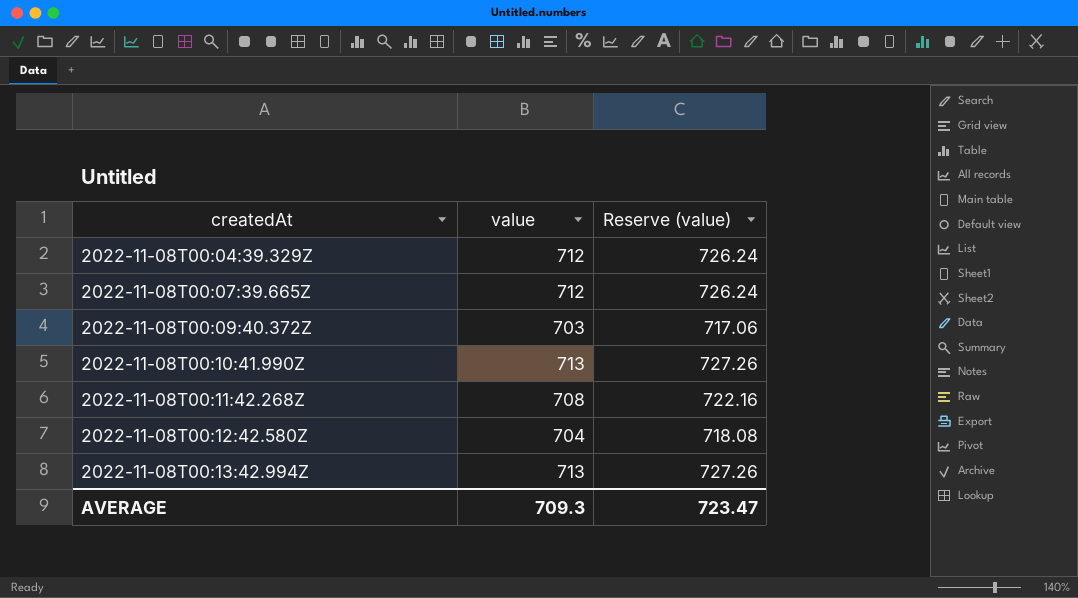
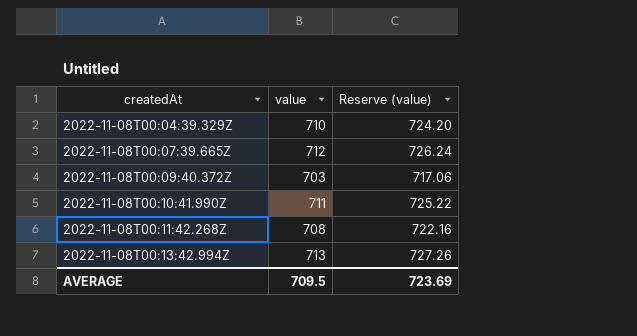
row 2022-11-08T00:12:42.580Z: 704 | 718.08 -> none
2022-11-08T00:04:39.329Z | value: 712 -> 710
2022-11-08T00:04:39.329Z | Reserve (value): 726.24 -> 724.20
2022-11-08T00:10:41.990Z | value: 713 -> 711
2022-11-08T00:10:41.990Z | Reserve (value): 727.26 -> 725.22
AVERAGE | value: 709.3 -> 709.5
AVERAGE | Reserve (value): 723.47 -> 723.69

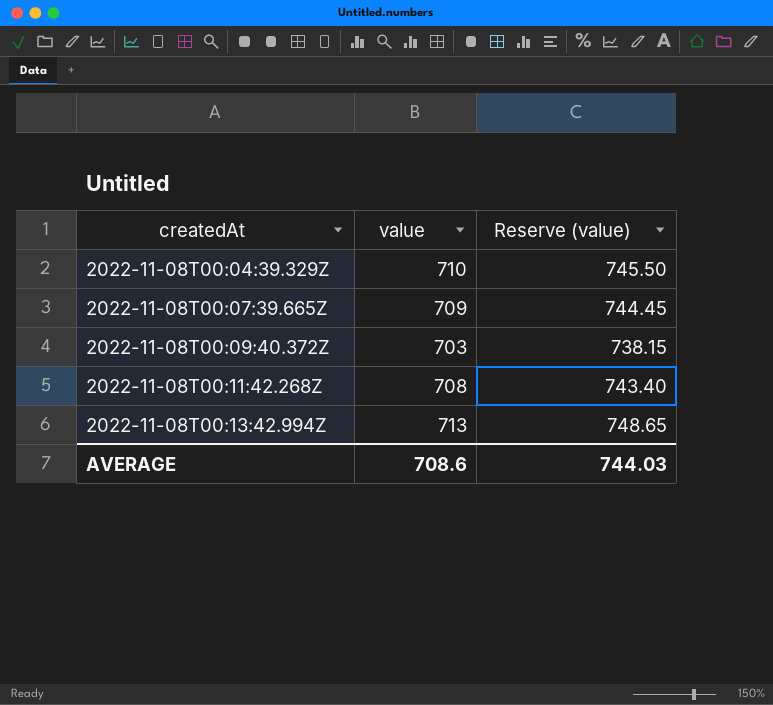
column Reserve (value) | formula: [value] * 1.02 -> [value] * 1.05
row 2022-11-08T00:10:41.990Z: 711 | 725.22 -> none
2022-11-08T00:07:39.665Z | value: 712 -> 709
AVERAGE | value: 709.5 -> 708.6
AVERAGE | Reserve (value): 723.69 -> 744.03

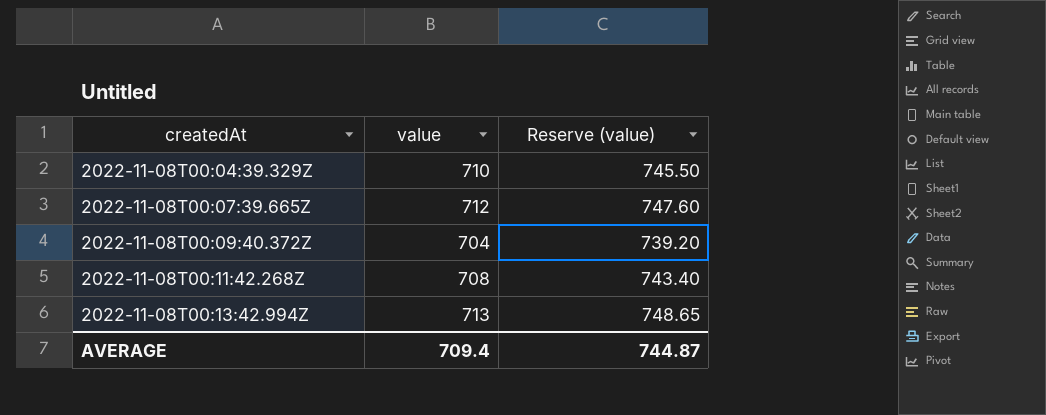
2022-11-08T00:07:39.665Z | value: 709 -> 712
2022-11-08T00:07:39.665Z | Reserve (value): 744.45 -> 747.60
2022-11-08T00:09:40.372Z | value: 703 -> 704
2022-11-08T00:09:40.372Z | Reserve (value): 738.15 -> 739.20
AVERAGE | value: 708.6 -> 709.4
AVERAGE | Reserve (value): 744.03 -> 744.87

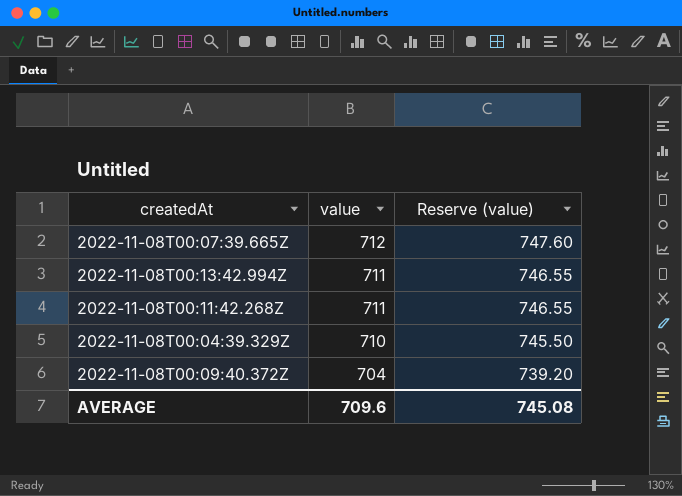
row order: createdAt ascending -> value descending
2022-11-08T00:13:42.994Z | value: 713 -> 711
2022-11-08T00:13:42.994Z | Reserve (value): 748.65 -> 746.55
2022-11-08T00:11:42.268Z | value: 708 -> 711
2022-11-08T00:11:42.268Z | Reserve (value): 743.40 -> 746.55
AVERAGE | value: 709.4 -> 709.6
AVERAGE | Reserve (value): 744.87 -> 745.08

